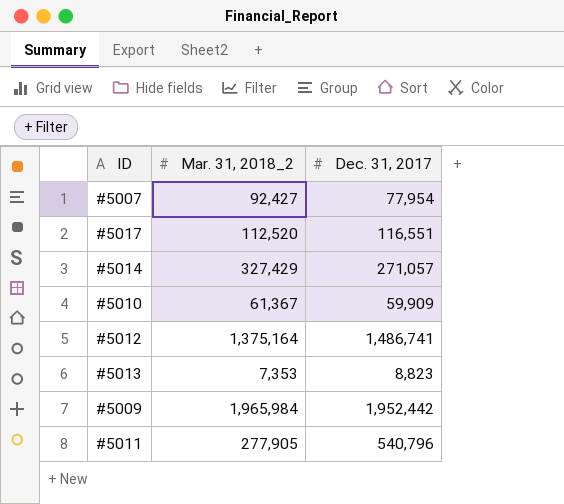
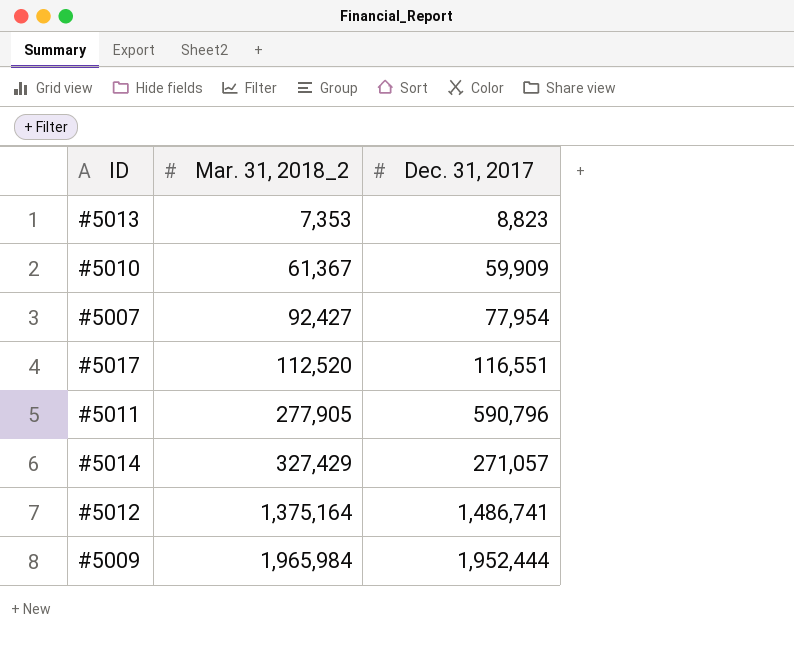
row order: none -> Mar. 31, 2018_2 ascending
#5011 | Dec. 31, 2017: 540,796 -> 590,796
#5009 | Dec. 31, 2017: 1,952,442 -> 1,952,444

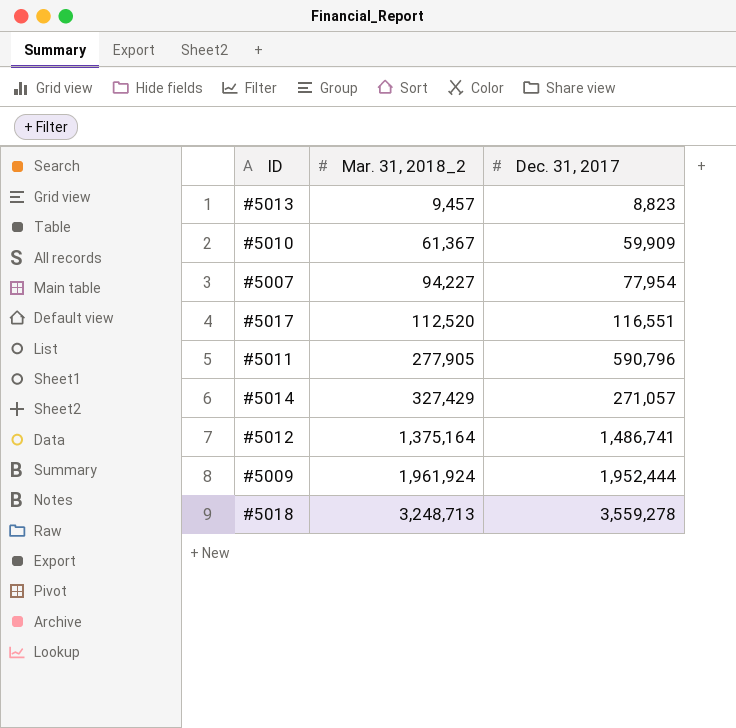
#5013 | Mar. 31, 2018_2: 7,353 -> 9,457
#5007 | Mar. 31, 2018_2: 92,427 -> 94,227
#5009 | Mar. 31, 2018_2: 1,965,984 -> 1,961,924
row #5018: none -> 3,248,713 | 3,559,278

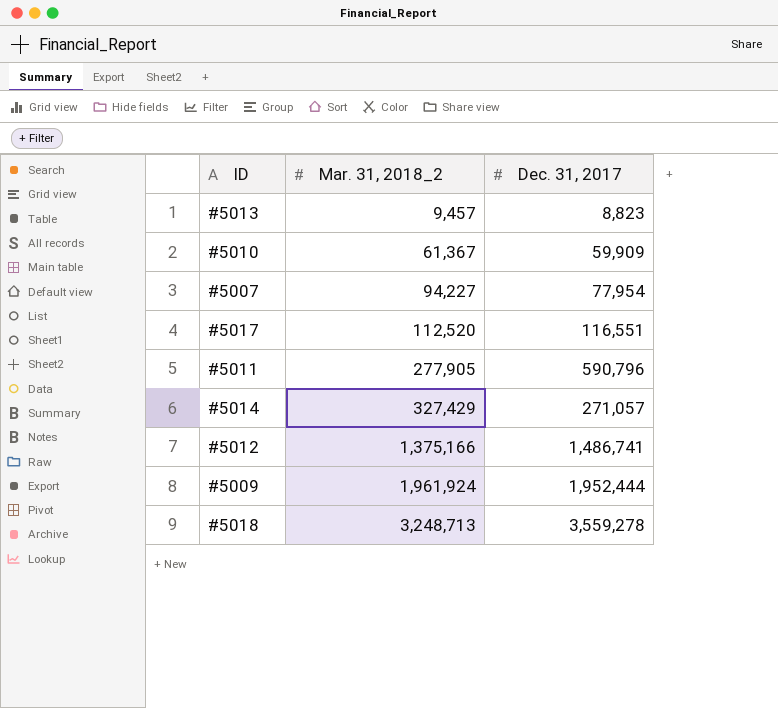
#5012 | Mar. 31, 2018_2: 1,375,164 -> 1,375,166

